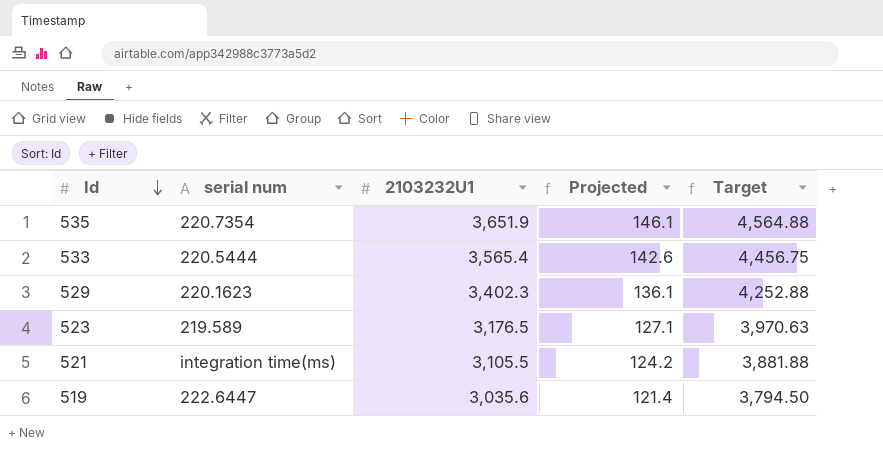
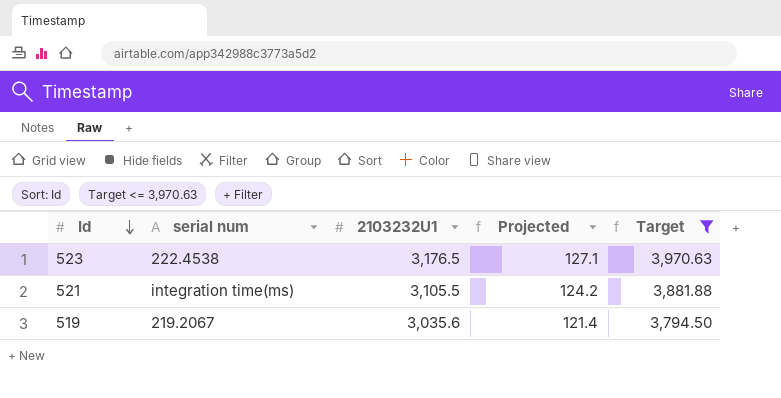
filter: none -> Target <= 3,970.63
523 | serial num: 219.589 -> 222.4538
519 | serial num: 222.6447 -> 219.2067

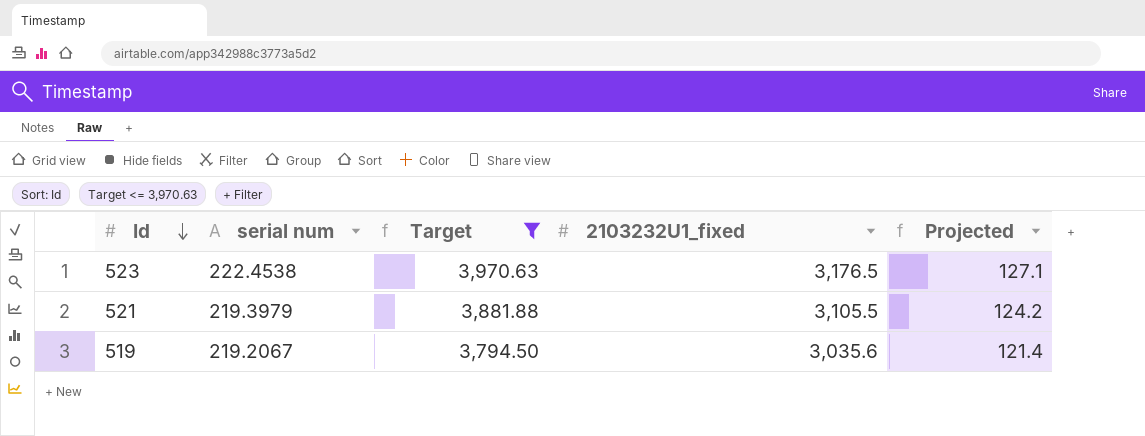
column Target | position: 5 -> 3
column name: 2103232U1 -> 2103232U1_fixed
521 | serial num: integration time(ms) -> 219.3979

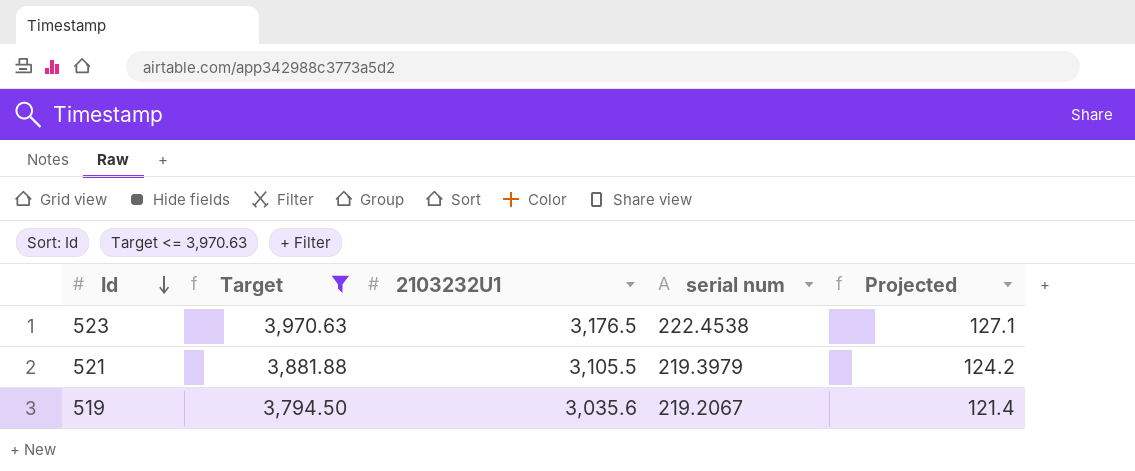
column name: 2103232U1_fixed -> 2103232U1
column serial num | position: 2 -> 4

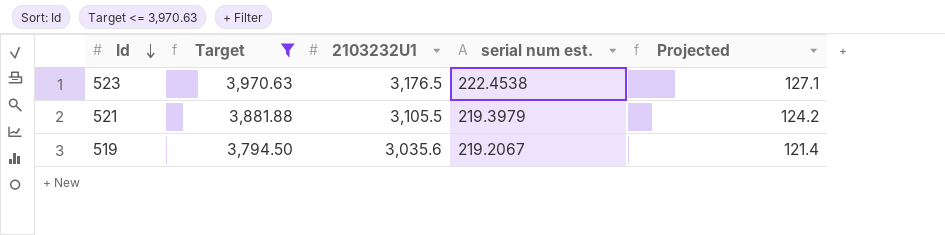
column name: serial num -> serial num est.

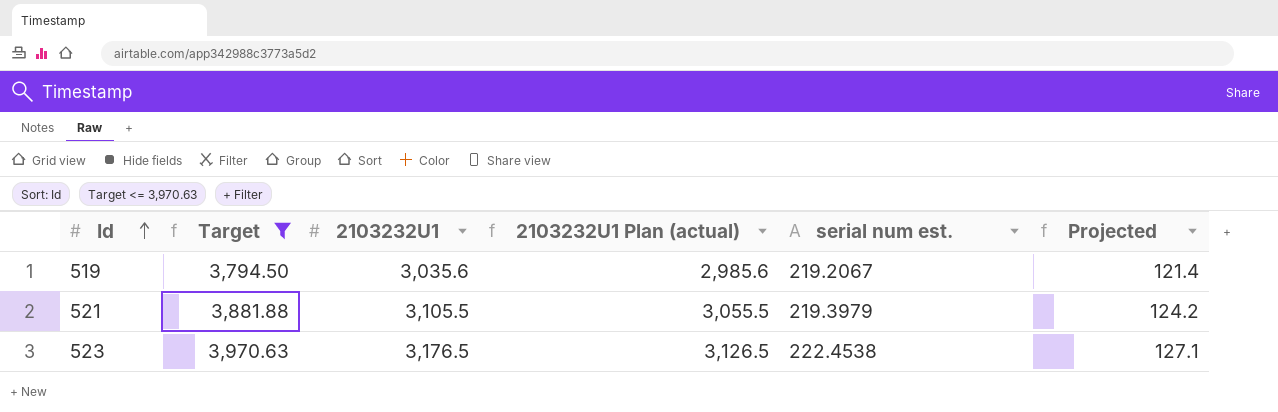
row order: Id descending -> Id ascending
column 2103232U1 Plan (actual) | formula: none -> [2103232U1] - 50

